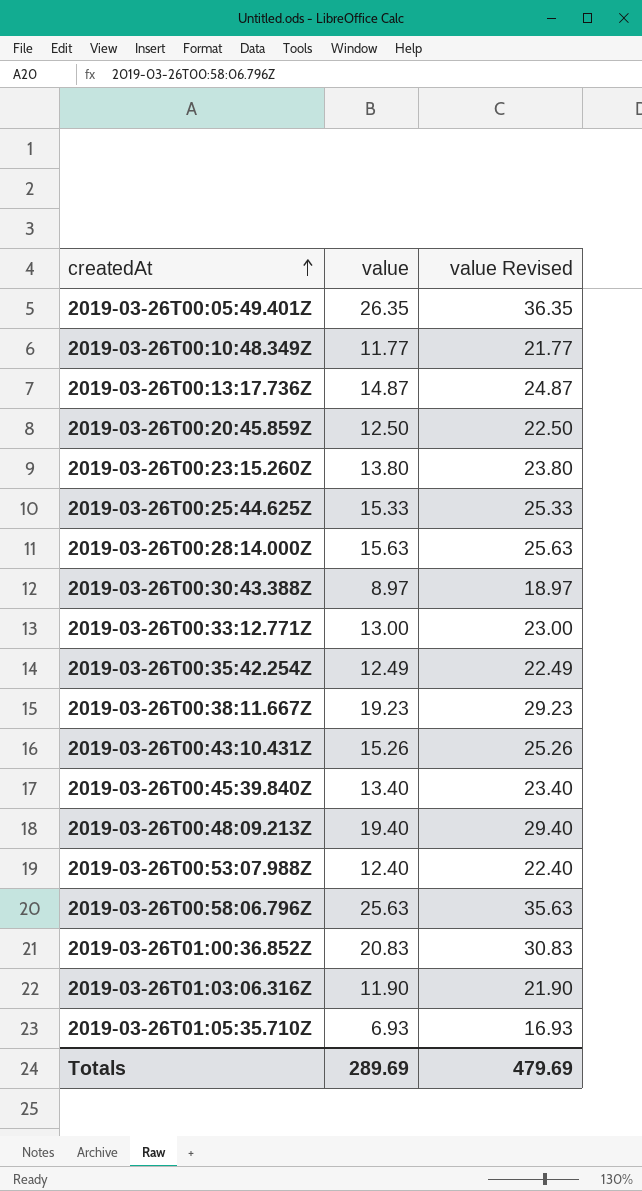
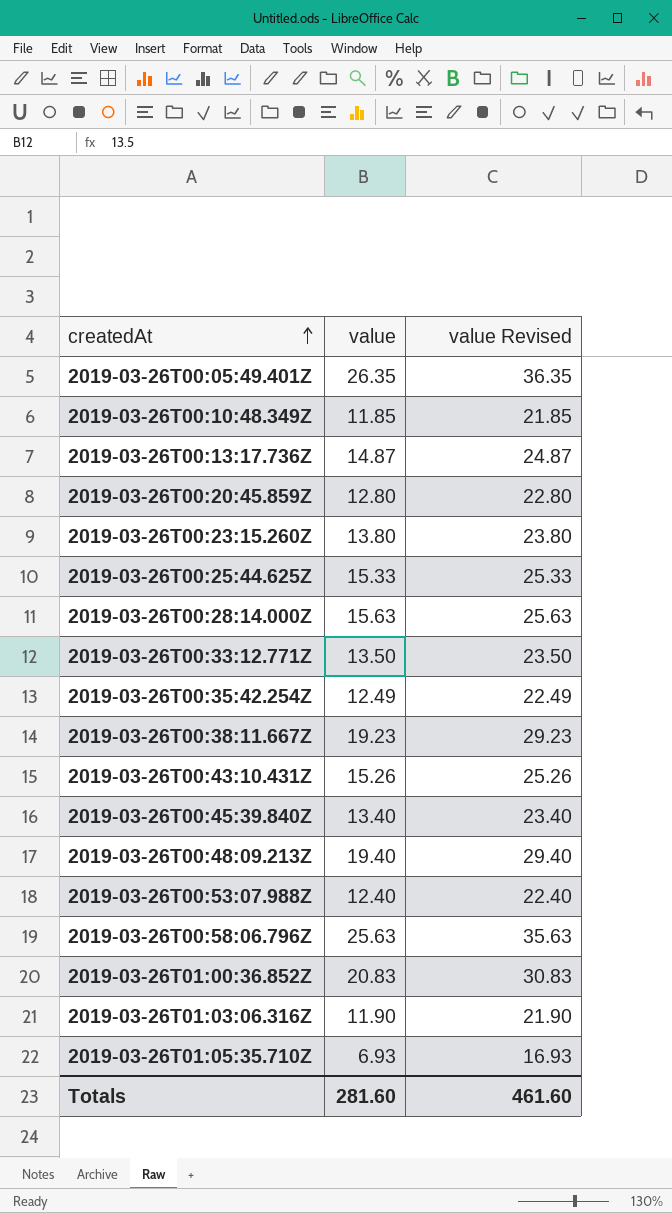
row 2019-03-26T00:30:43.388Z: 8.97 | 18.97 -> none
2019-03-26T00:10:48.349Z | value: 11.77 -> 11.85
2019-03-26T00:10:48.349Z | value Revised: 21.77 -> 21.85
2019-03-26T00:20:45.859Z | value: 12.50 -> 12.80
2019-03-26T00:20:45.859Z | value Revised: 22.50 -> 22.80
2019-03-26T00:33:12.771Z | value: 13.00 -> 13.50
2019-03-26T00:33:12.771Z | value Revised: 23.00 -> 23.50
Totals | value: 289.69 -> 281.60
Totals | value Revised: 479.69 -> 461.60

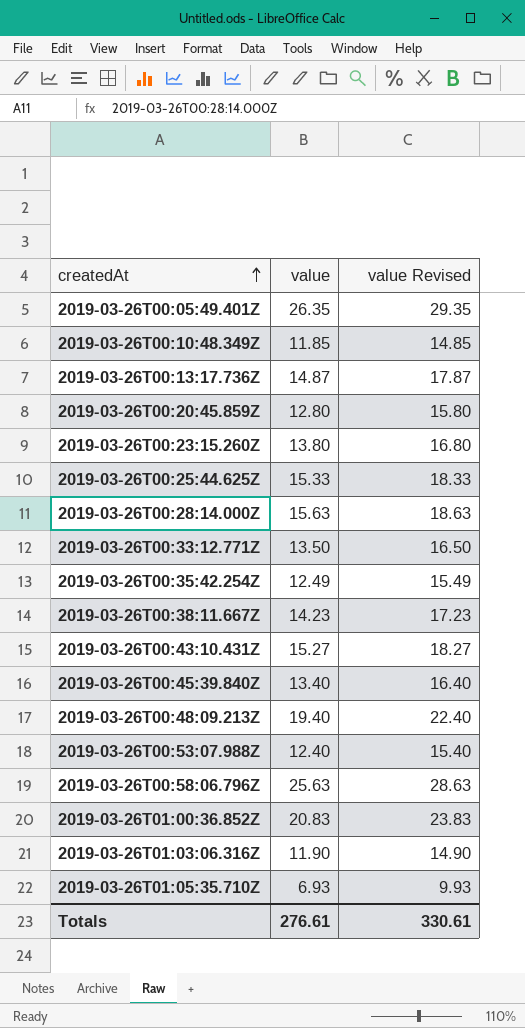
column value Revised | formula: [value] + 10 -> [value] + 3
2019-03-26T00:38:11.667Z | value: 19.23 -> 14.23
2019-03-26T00:43:10.431Z | value: 15.26 -> 15.27
Totals | value: 281.60 -> 276.61
Totals | value Revised: 461.60 -> 330.61

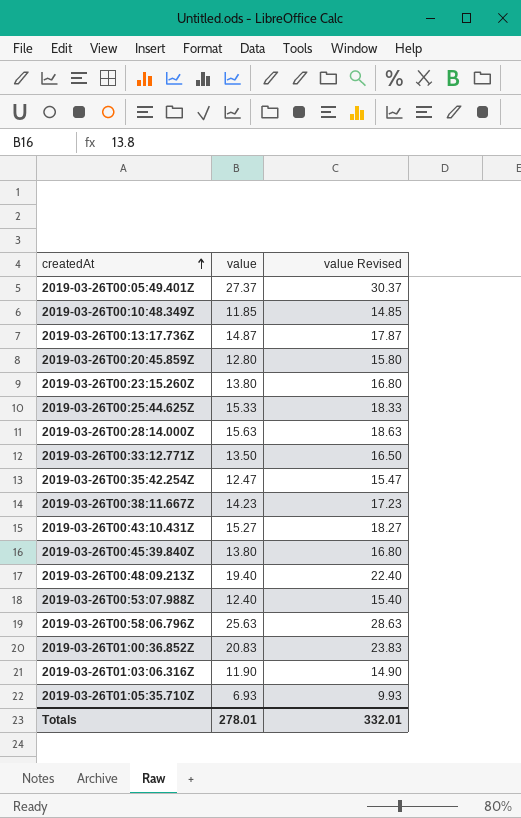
2019-03-26T00:05:49.401Z | value: 26.35 -> 27.37
2019-03-26T00:05:49.401Z | value Revised: 29.35 -> 30.37
2019-03-26T00:35:42.254Z | value: 12.49 -> 12.47
2019-03-26T00:35:42.254Z | value Revised: 15.49 -> 15.47
2019-03-26T00:45:39.840Z | value: 13.40 -> 13.80
2019-03-26T00:45:39.840Z | value Revised: 16.40 -> 16.80
Totals | value: 276.61 -> 278.01
Totals | value Revised: 330.61 -> 332.01

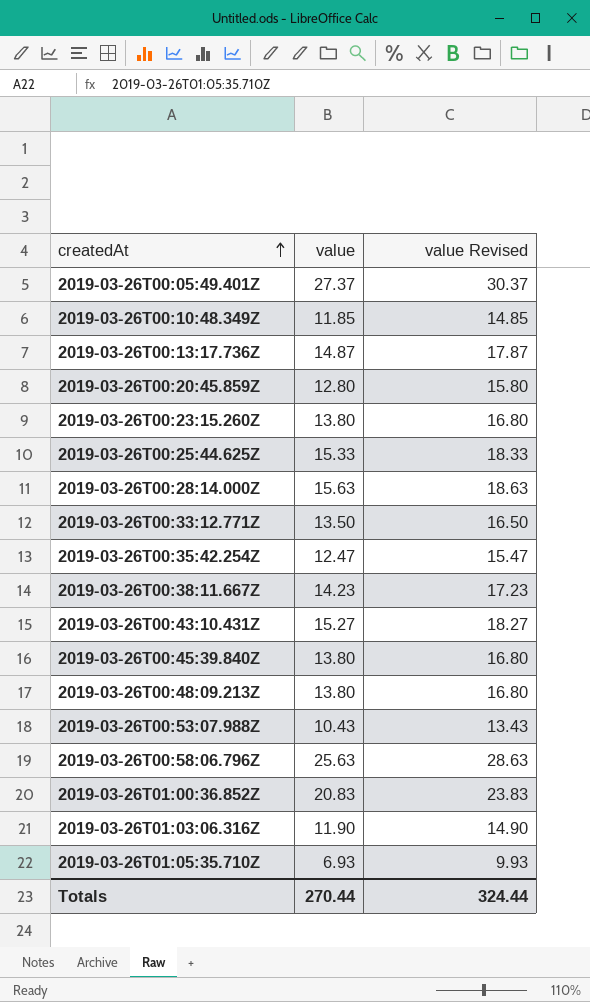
2019-03-26T00:48:09.213Z | value: 19.40 -> 13.80
2019-03-26T00:48:09.213Z | value Revised: 22.40 -> 16.80
2019-03-26T00:53:07.988Z | value: 12.40 -> 10.43
2019-03-26T00:53:07.988Z | value Revised: 15.40 -> 13.43
Totals | value: 278.01 -> 270.44
Totals | value Revised: 332.01 -> 324.44

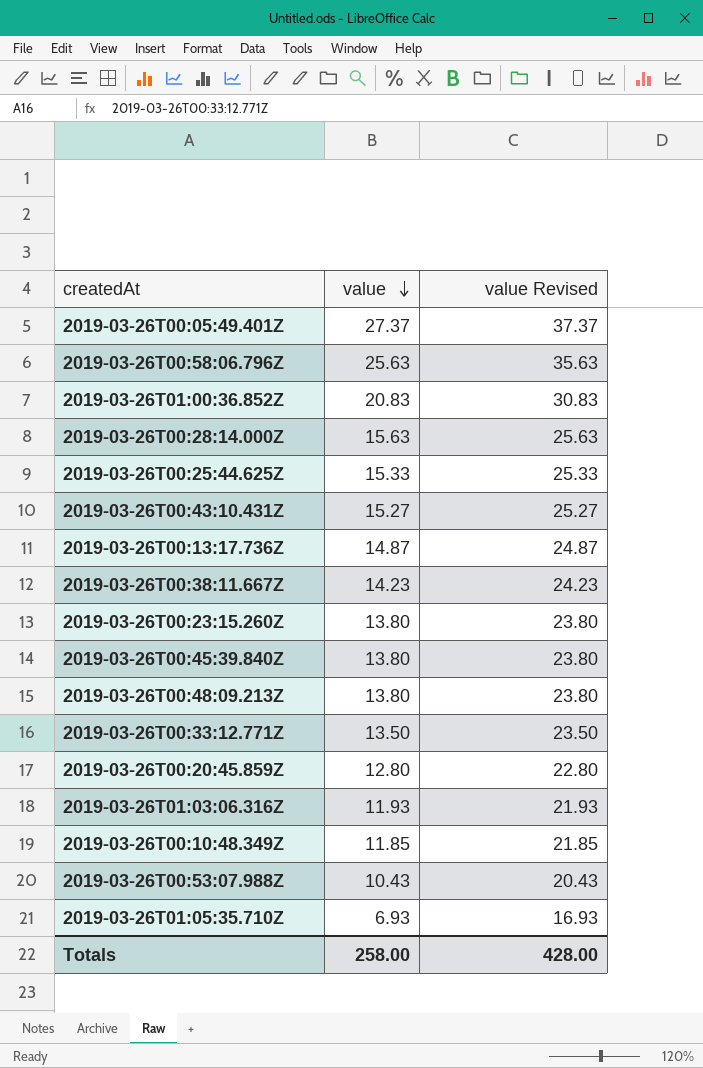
row order: createdAt ascending -> value descending
column value Revised | formula: [value] + 3 -> [value] + 10
row 2019-03-26T00:35:42.254Z: 12.47 | 15.47 -> none
2019-03-26T01:03:06.316Z | value: 11.90 -> 11.93
Totals | value: 270.44 -> 258.00
Totals | value Revised: 324.44 -> 428.00

